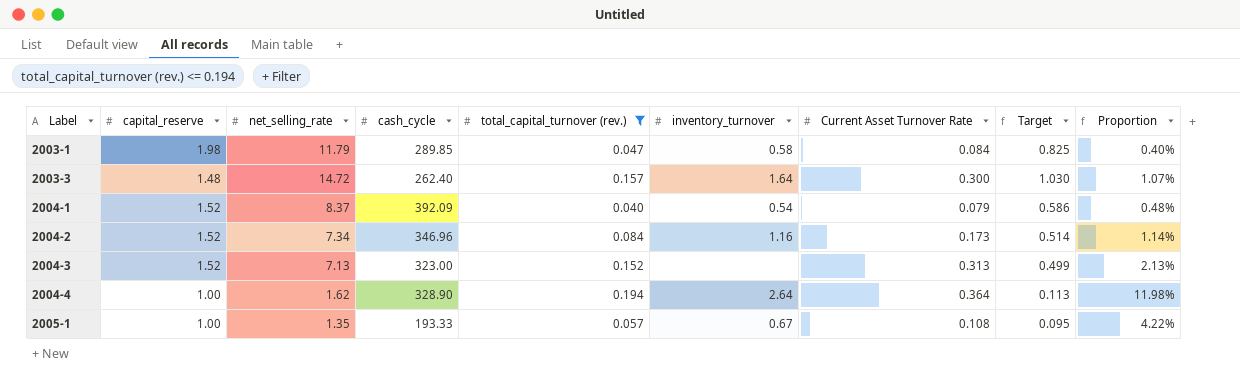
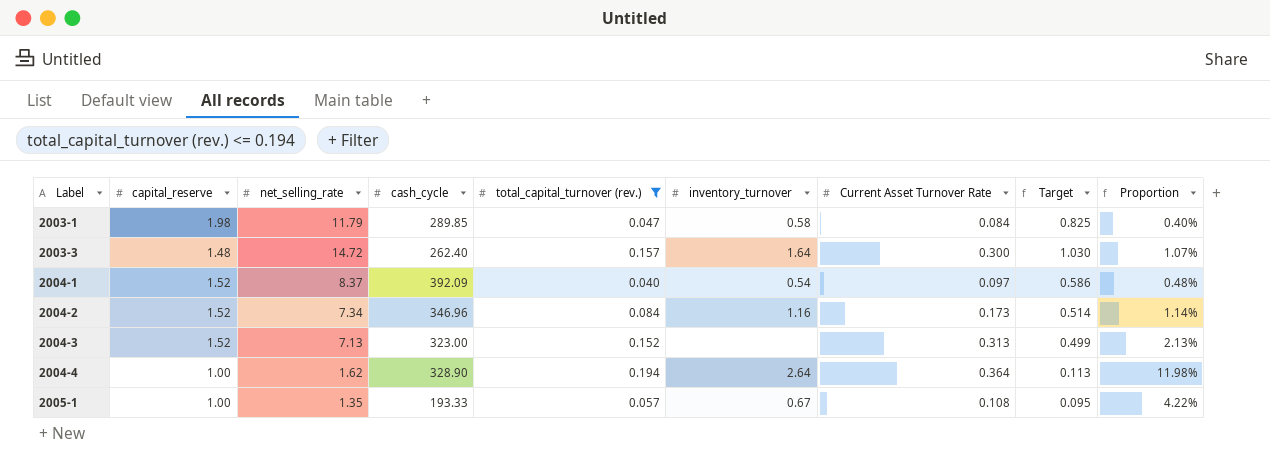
2004-1 | Current Asset Turnover Rate: 0.079 -> 0.097

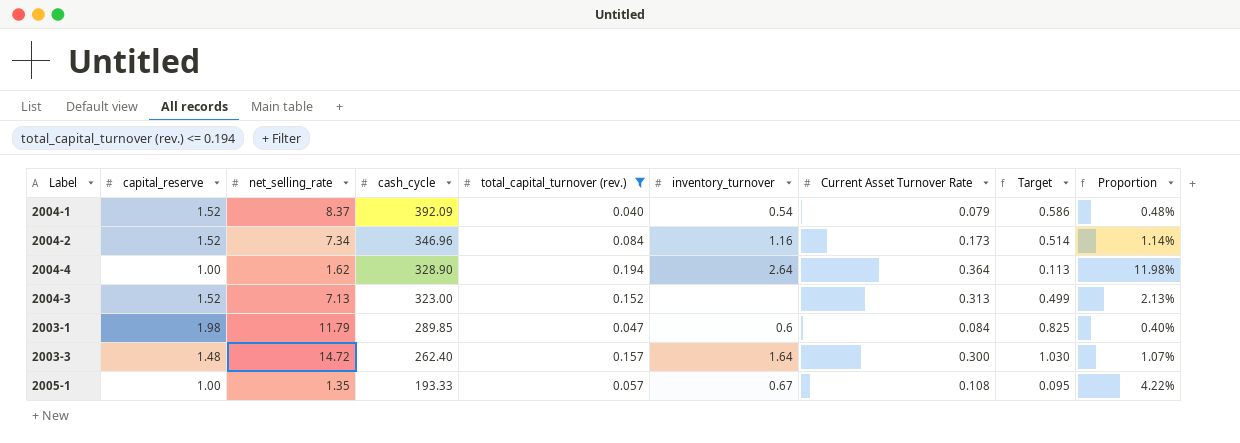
row order: Label ascending -> cash_cycle descending
2004-1 | Current Asset Turnover Rate: 0.097 -> 0.079
2003-1 | inventory_turnover: 0.58 -> 0.6

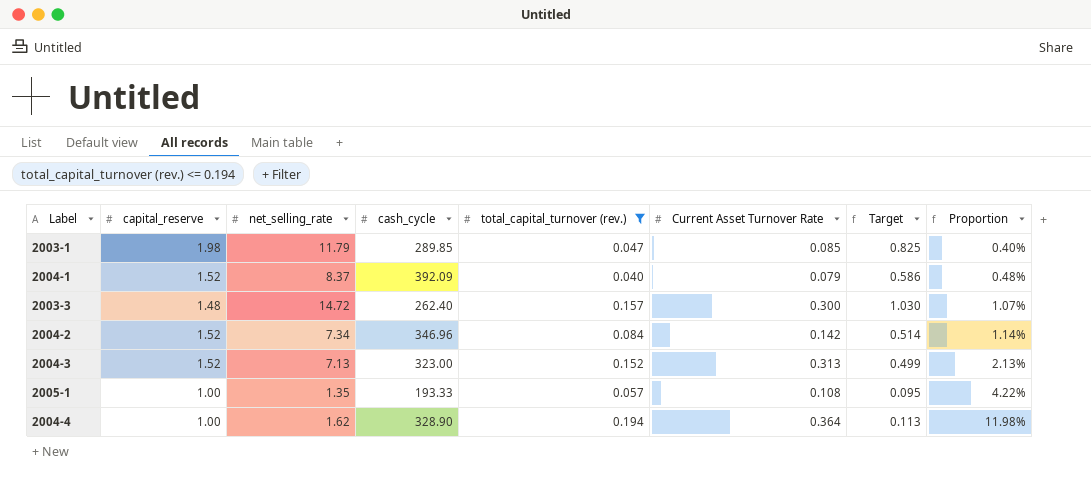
row order: cash_cycle descending -> Proportion ascending
column inventory_turnover | position: 6 -> none
2003-1 | Current Asset Turnover Rate: 0.084 -> 0.085
2004-2 | Current Asset Turnover Rate: 0.173 -> 0.142

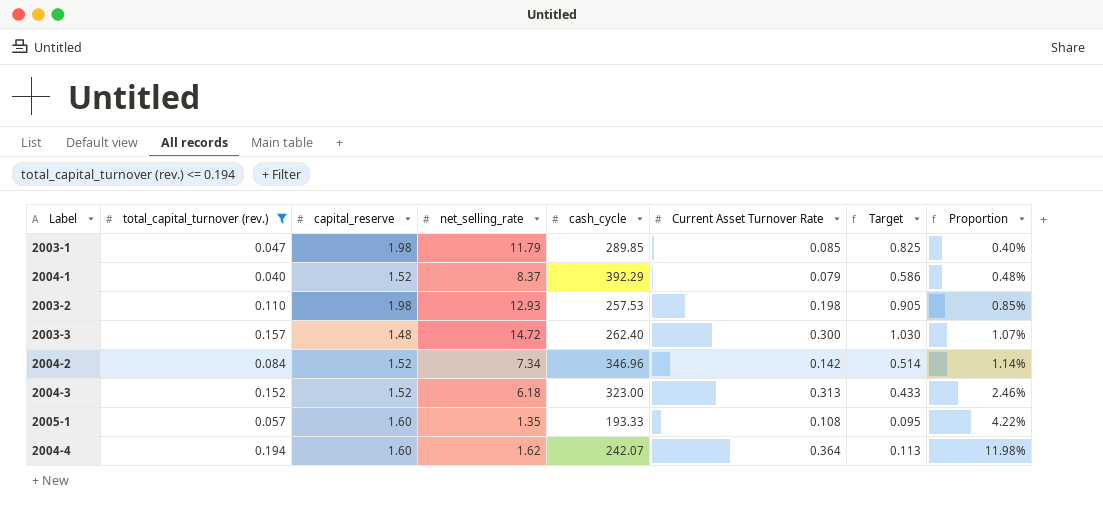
column total_capital_turnover (rev.) | position: 5 -> 2
2004-1 | cash_cycle: 392.09 -> 392.29
row 2003-2: none -> 0.110 | 1.98 | 12.93 | 257.53 | 0.198 | 0.905 | 0.85%
2004-3 | net_selling_rate: 7.13 -> 6.18
2004-3 | Target: 0.499 -> 0.433
2004-3 | Proportion: 2.13% -> 2.46%
2005-1 | capital_reserve: 1.00 -> 1.60
2004-4 | capital_reserve: 1.00 -> 1.60
2004-4 | cash_cycle: 328.90 -> 242.07

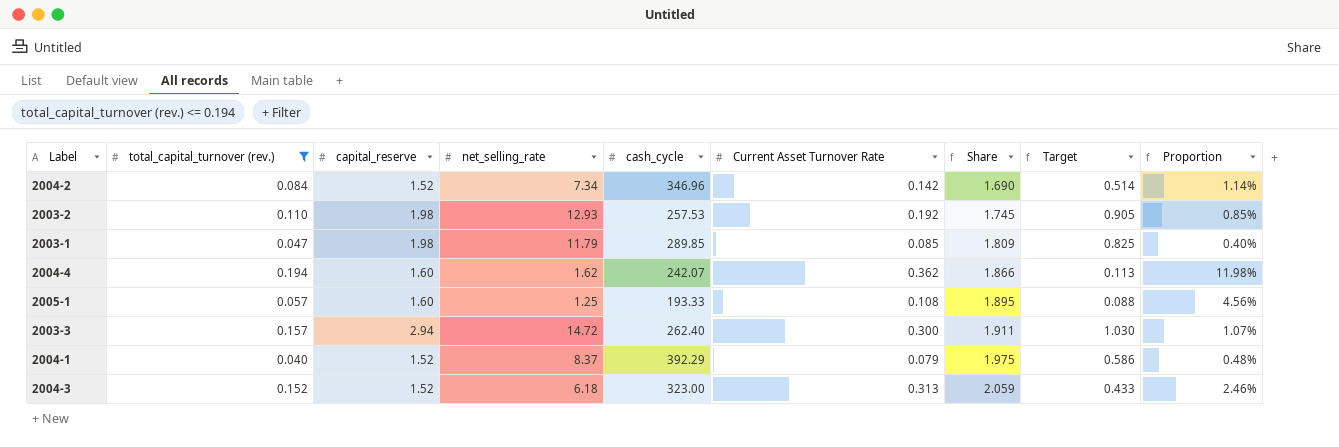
row order: Proportion ascending -> Share ascending
column Share | formula: none -> [Current Asset Turnover Rate] / [total_capital_turnover (rev.)]
2003-2 | Current Asset Turnover Rate: 0.198 -> 0.192
2004-4 | Current Asset Turnover Rate: 0.364 -> 0.362
2005-1 | net_selling_rate: 1.35 -> 1.25
2005-1 | Target: 0.095 -> 0.088
2005-1 | Proportion: 4.22% -> 4.56%
2003-3 | capital_reserve: 1.48 -> 2.94

